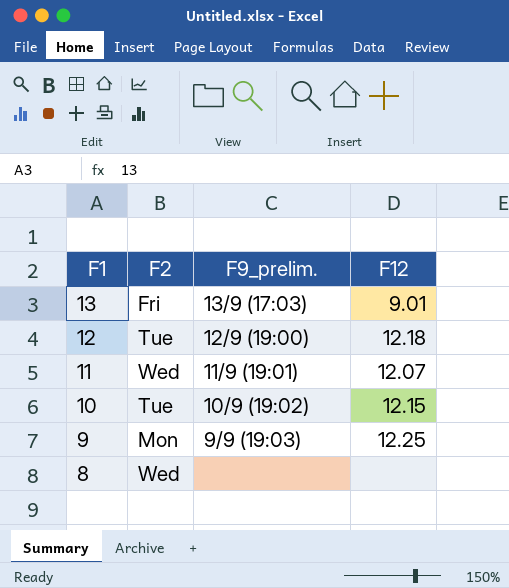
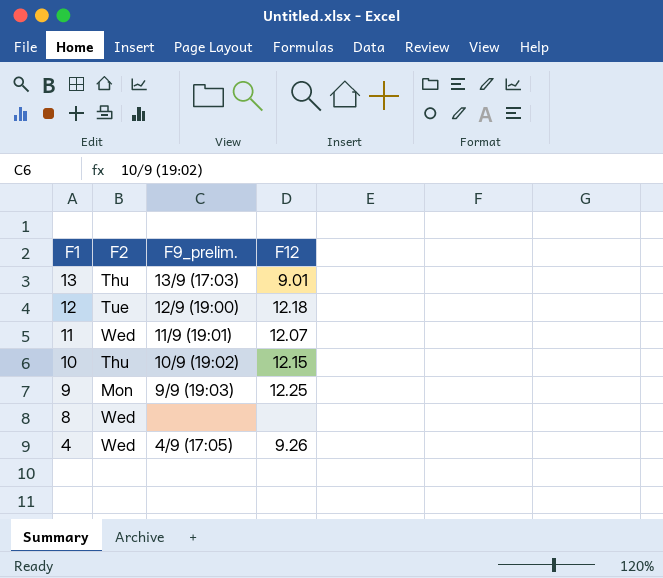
13 | F2: Fri -> Thu
10 | F2: Tue -> Thu
row 4: none -> Wed | 4/9 (17:05) | 9.26

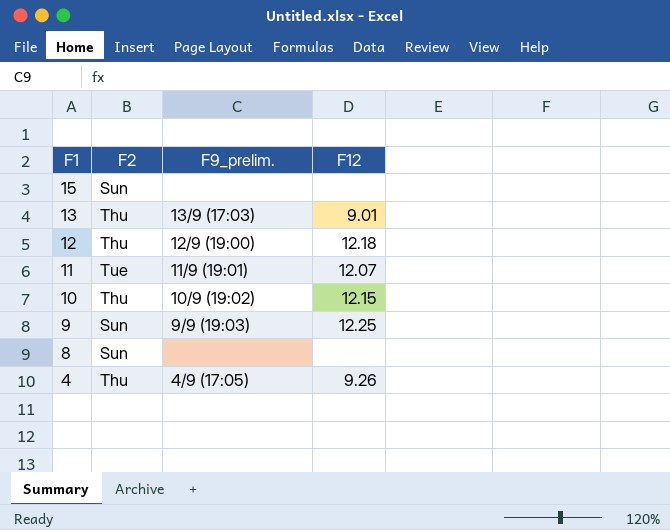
row 15: none -> Sun | none | none
12 | F2: Tue -> Thu
11 | F2: Wed -> Tue
9 | F2: Mon -> Sun
8 | F2: Wed -> Sun
4 | F2: Wed -> Thu

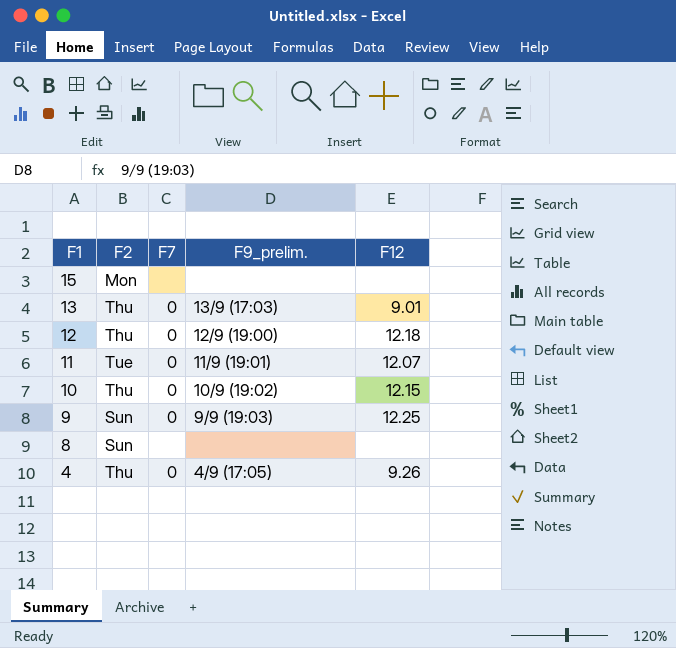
column F7 | position: none -> 3
15 | F2: Sun -> Mon

